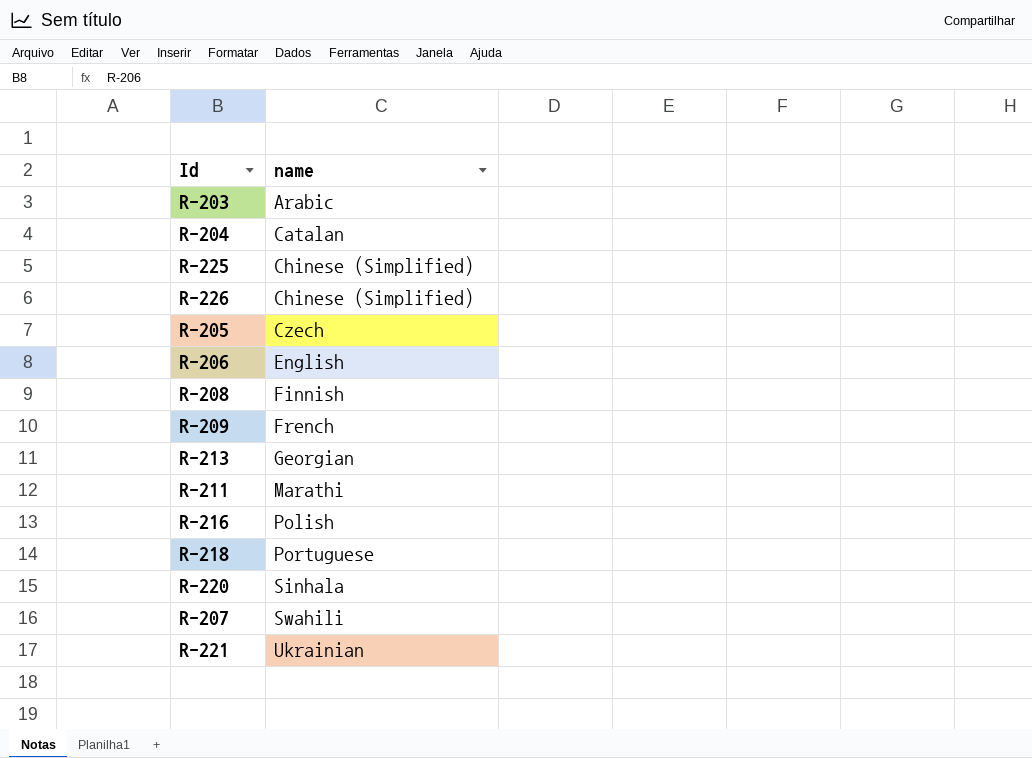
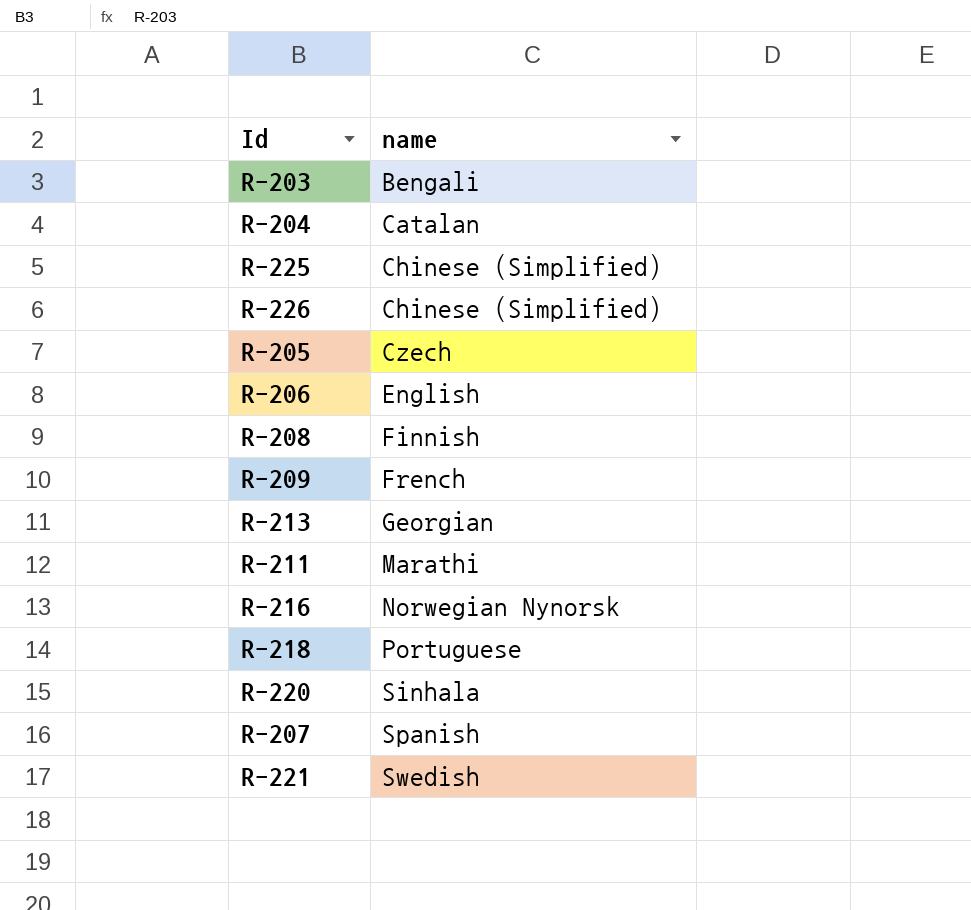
R-203 | name: Arabic -> Bengali
R-216 | name: Polish -> Norwegian Nynorsk
R-207 | name: Swahili -> Spanish
R-221 | name: Ukrainian -> Swedish

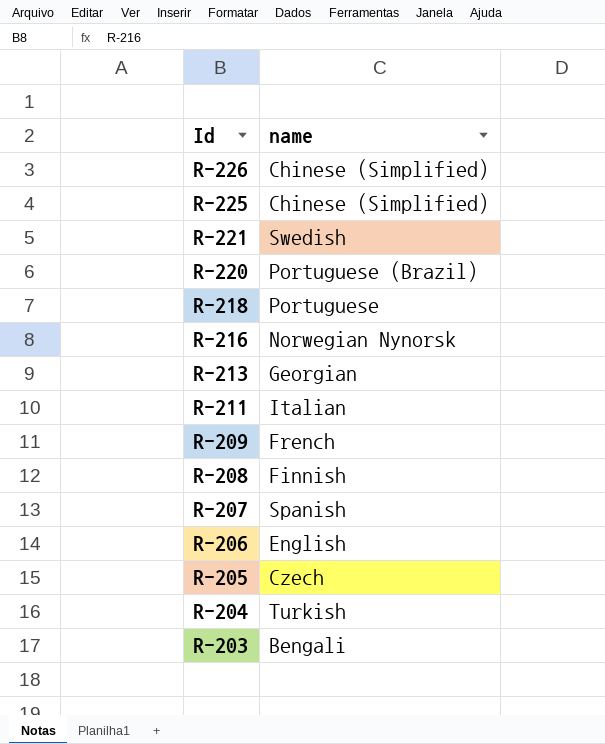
row order: name ascending -> Id descending
R-220 | name: Sinhala -> Portuguese (Brazil)
R-211 | name: Marathi -> Italian
R-204 | name: Catalan -> Turkish

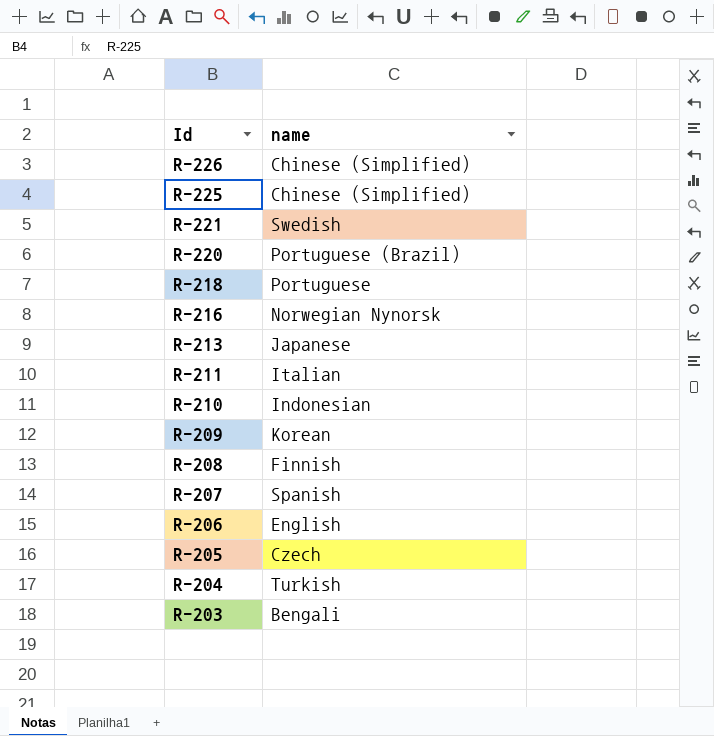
R-213 | name: Georgian -> Japanese
row R-210: none -> Indonesian
R-209 | name: French -> Korean

